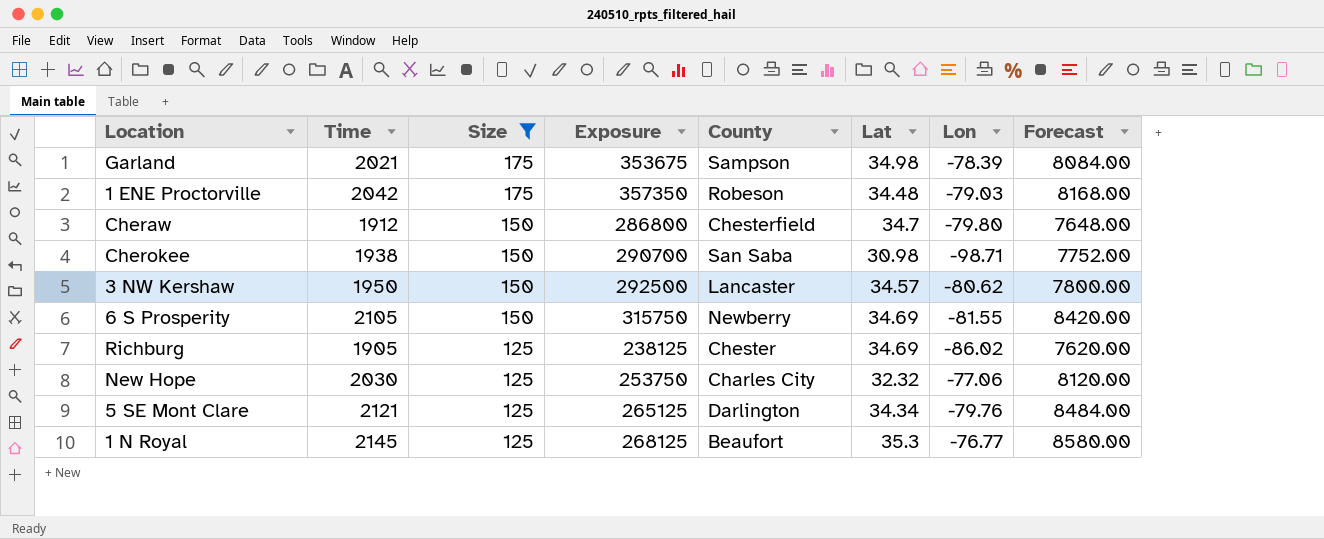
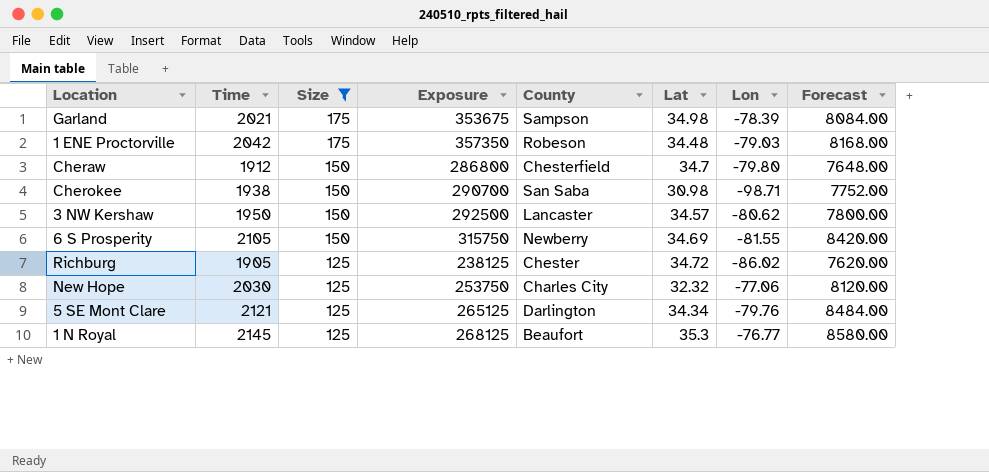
Richburg | Lat: 34.69 -> 34.72

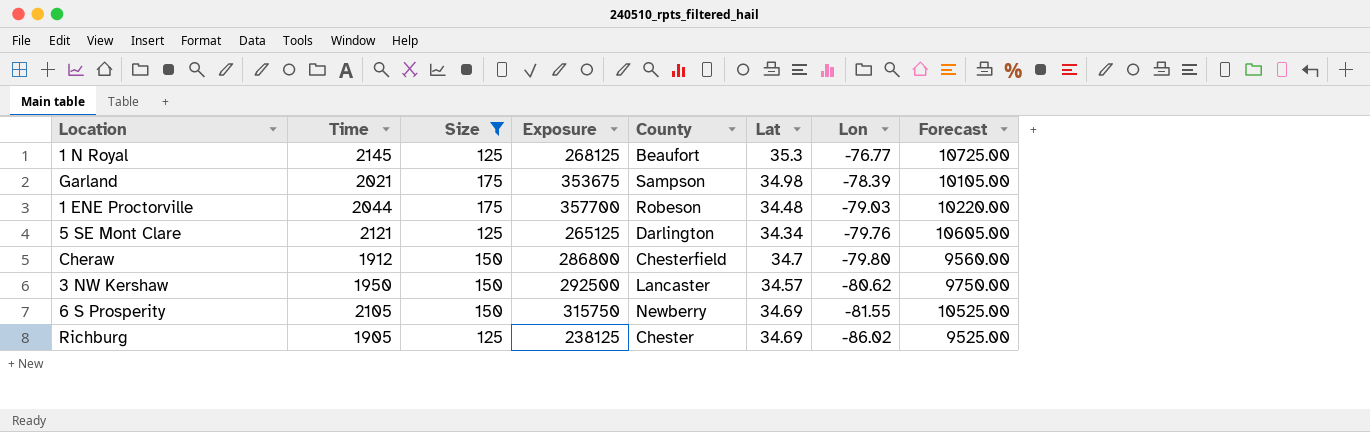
row order: Size descending -> Lon descending
column Forecast | formula: [Time] * 4 -> [Time] * 5
row Cherokee: 1938 | 150 | 290700 | San Saba | 30.98 | -98.71 | 7752.00 -> none
row New Hope: 2030 | 125 | 253750 | Charles City | 32.32 | -77.06 | 8120.00 -> none
1 ENE Proctorville | Time: 2042 -> 2044
1 ENE Proctorville | Exposure: 357350 -> 357700
Richburg | Lat: 34.72 -> 34.69

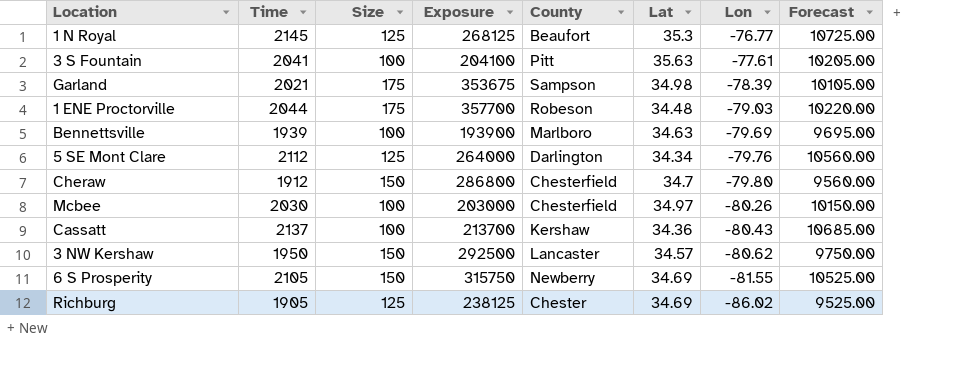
filter: Size != 100 -> none
5 SE Mont Clare | Time: 2121 -> 2112
5 SE Mont Clare | Exposure: 265125 -> 264000
5 SE Mont Clare | Forecast: 10605.00 -> 10560.00

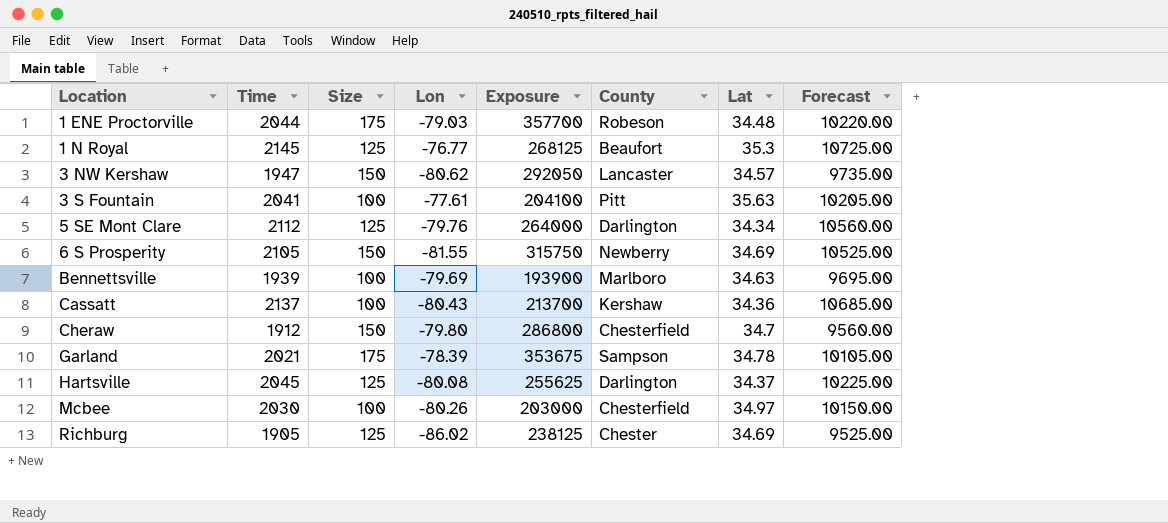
row order: Lon descending -> Location ascending
column Lon | position: 7 -> 4
3 NW Kershaw | Time: 1950 -> 1947
3 NW Kershaw | Exposure: 292500 -> 292050
3 NW Kershaw | Forecast: 9750.00 -> 9735.00
Garland | Lat: 34.98 -> 34.78
row Hartsville: none -> 2045 | 125 | -80.08 | 255625 | Darlington | 34.37 | 10225.00

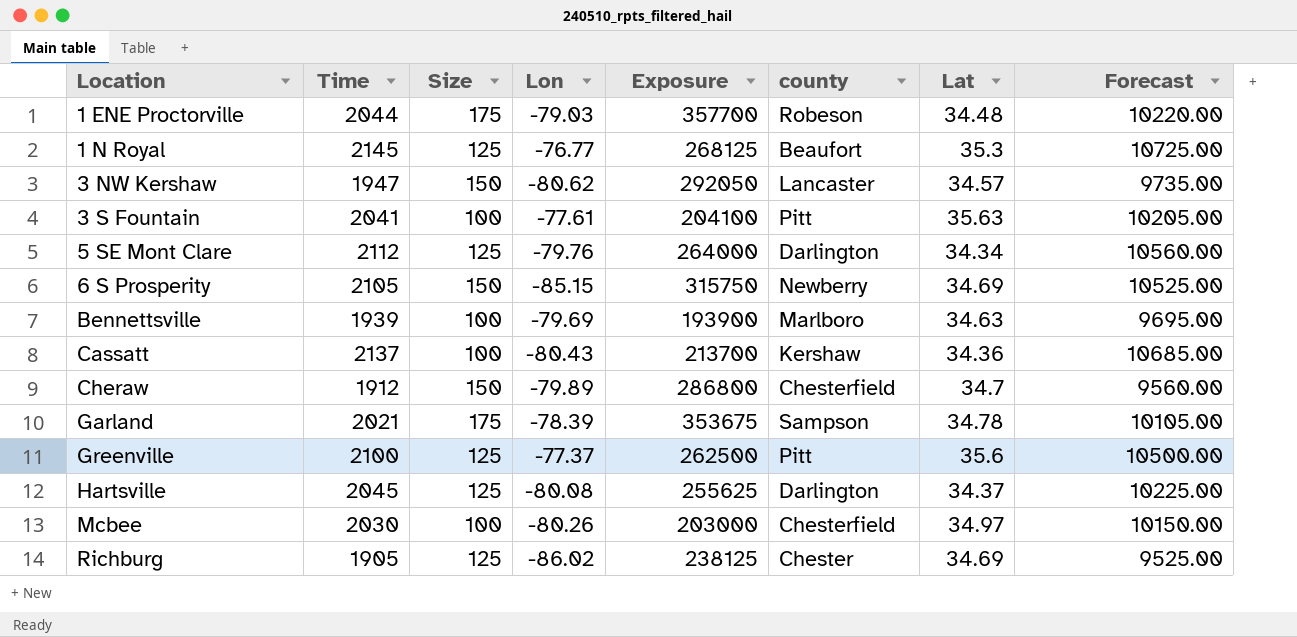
column name: County -> county
6 S Prosperity | Lon: -81.55 -> -85.15
Cheraw | Lon: -79.80 -> -79.89
row Greenville: none -> 2100 | 125 | -77.37 | 262500 | Pitt | 35.6 | 10500.00

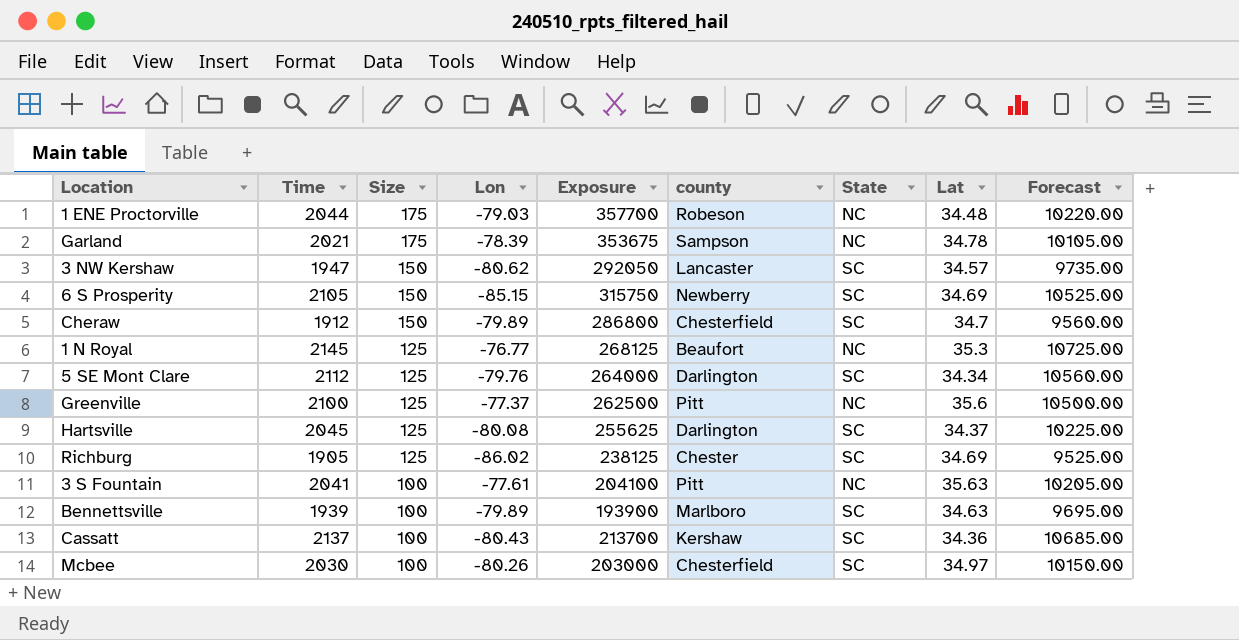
row order: Location ascending -> Size descending
column State | position: none -> 7
Bennettsville | Lon: -79.69 -> -79.89

